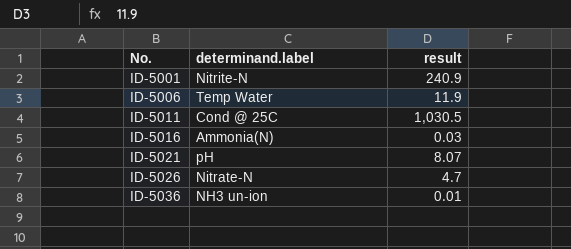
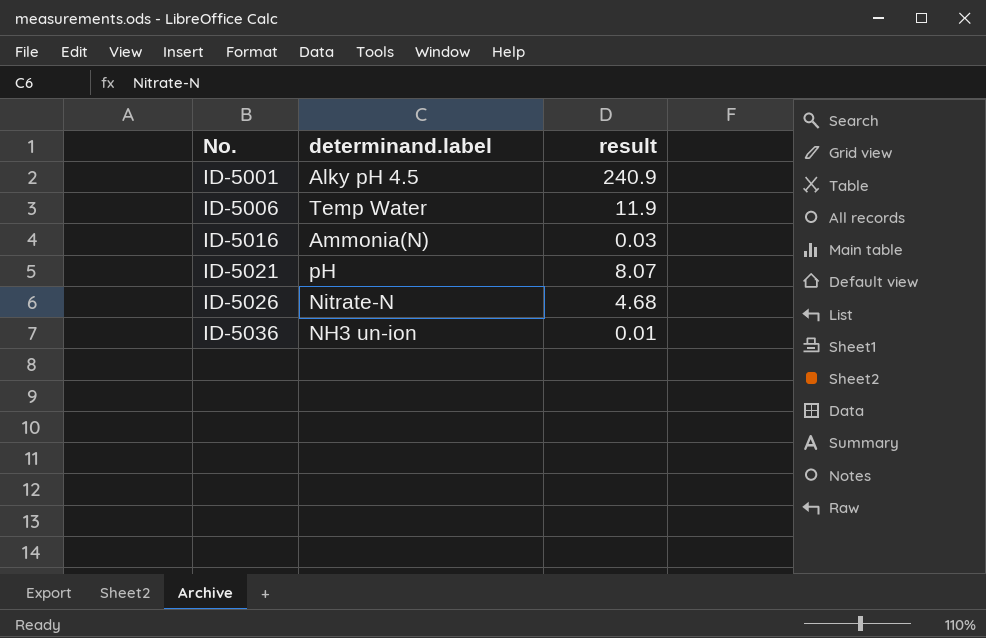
row ID-5011: Cond @ 25C | 1,030.5 -> none
ID-5001 | determinand.label: Nitrite-N -> Alky pH 4.5
ID-5026 | result: 4.7 -> 4.68

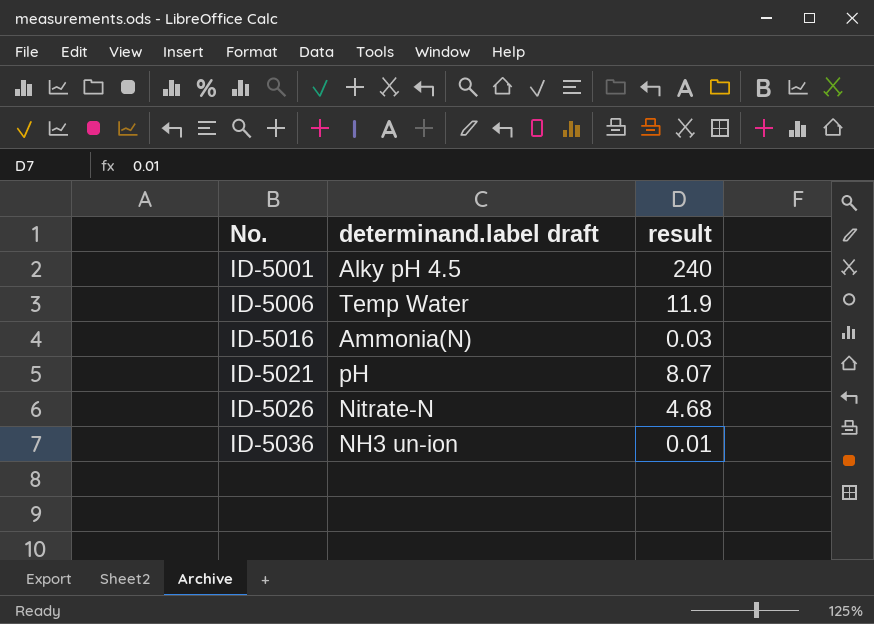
column name: determinand.label -> determinand.label draft
ID-5001 | result: 240.9 -> 240

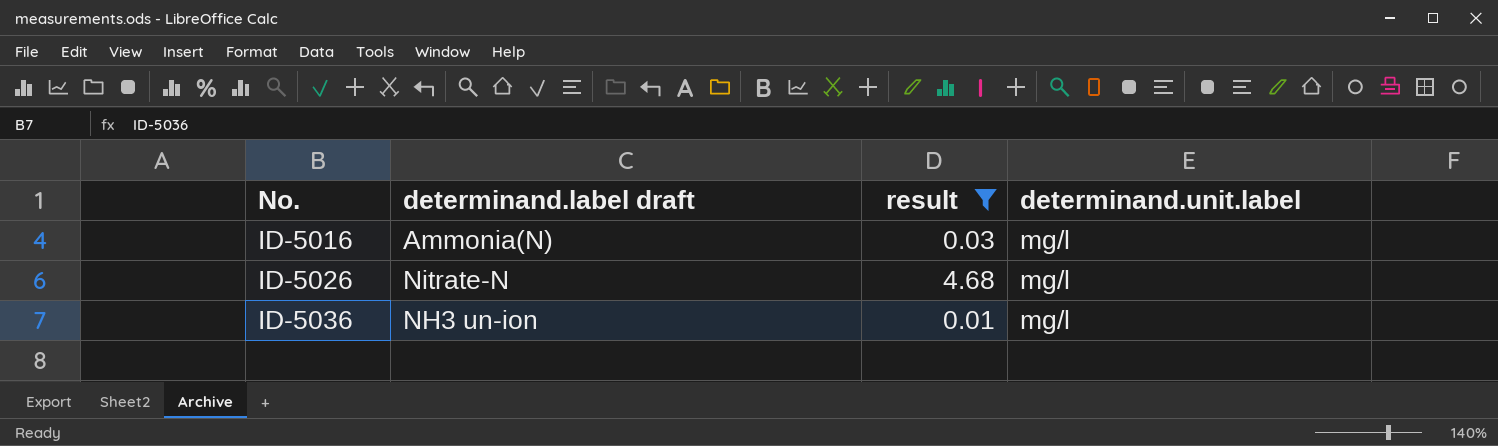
filter: none -> result <= 4.68
column determinand.unit.label | position: none -> 4

